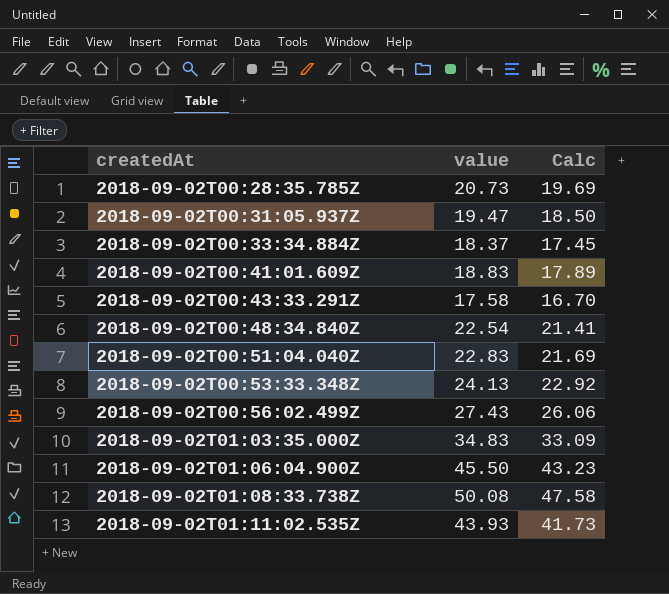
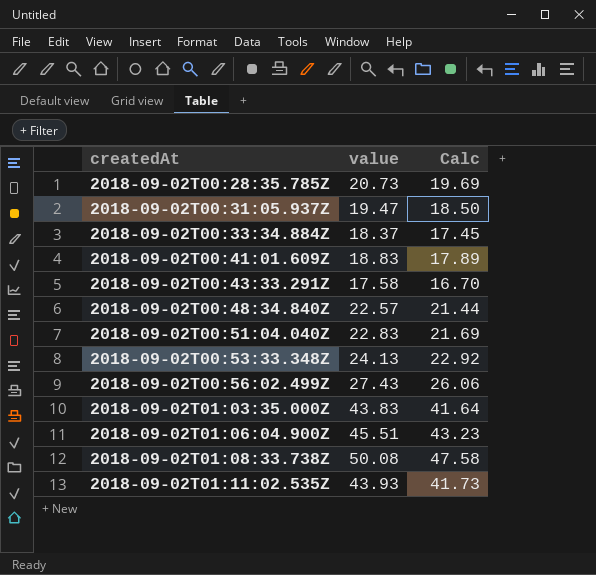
2018-09-02T00:48:34.840Z | value: 22.54 -> 22.57
2018-09-02T00:48:34.840Z | Calc: 21.41 -> 21.44
2018-09-02T01:03:35.000Z | value: 34.83 -> 43.83
2018-09-02T01:03:35.000Z | Calc: 33.09 -> 41.64
2018-09-02T01:06:04.900Z | value: 45.50 -> 45.51

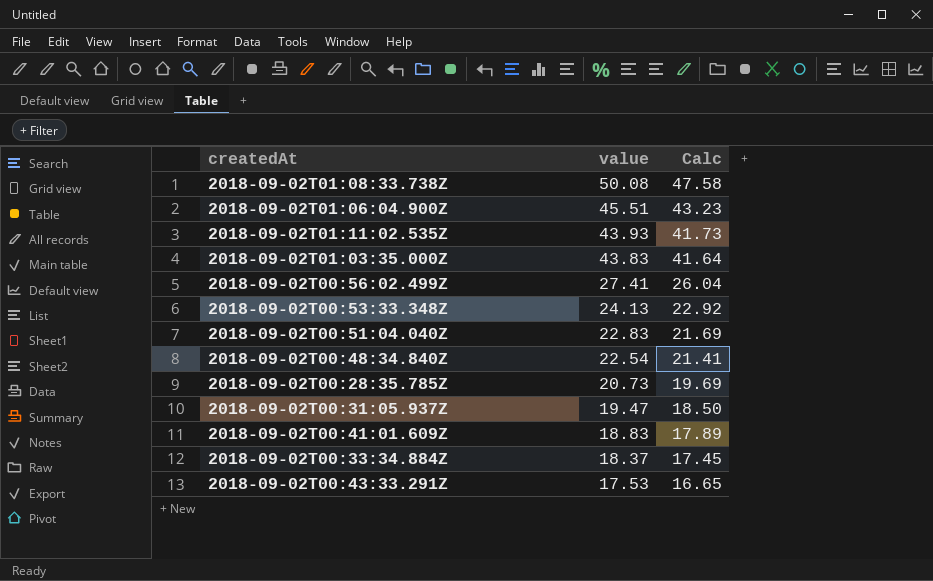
row order: createdAt ascending -> value descending
2018-09-02T00:56:02.499Z | value: 27.43 -> 27.41
2018-09-02T00:56:02.499Z | Calc: 26.06 -> 26.04
2018-09-02T00:48:34.840Z | value: 22.57 -> 22.54
2018-09-02T00:48:34.840Z | Calc: 21.44 -> 21.41
2018-09-02T00:43:33.291Z | value: 17.58 -> 17.53
2018-09-02T00:43:33.291Z | Calc: 16.70 -> 16.65

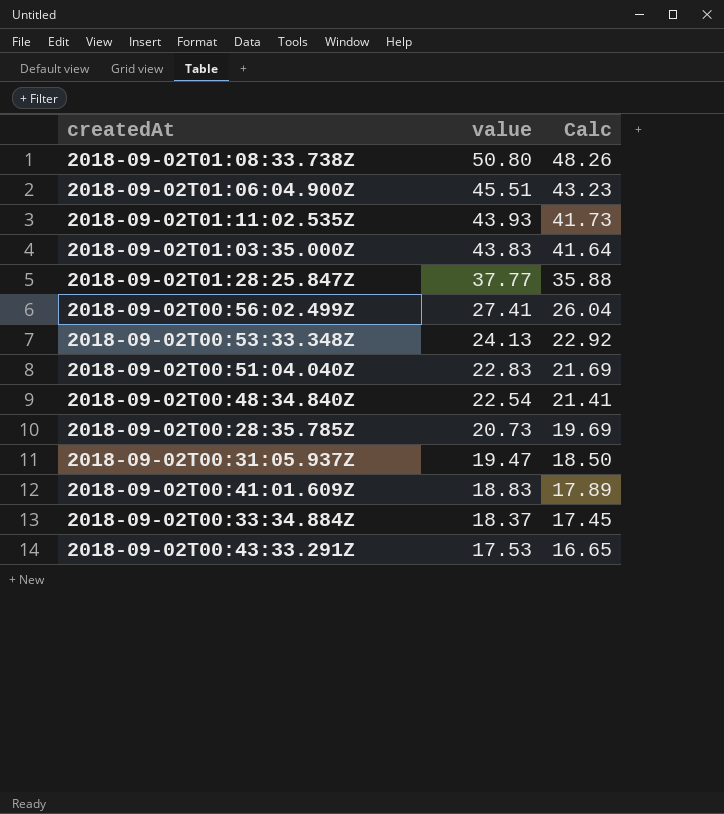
2018-09-02T01:08:33.738Z | value: 50.08 -> 50.80
2018-09-02T01:08:33.738Z | Calc: 47.58 -> 48.26
row 2018-09-02T01:28:25.847Z: none -> 37.77 | 35.88

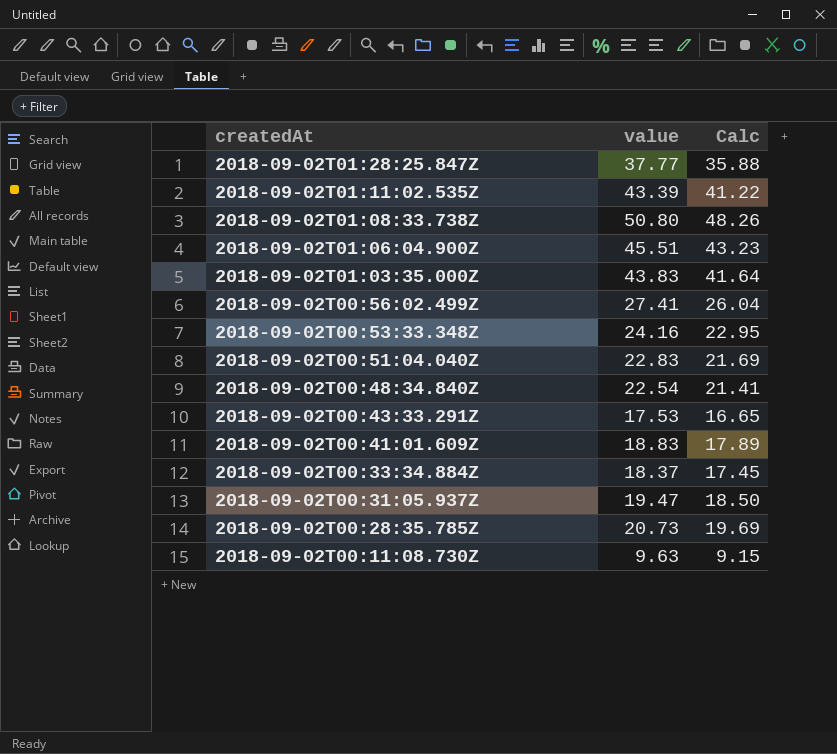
row order: value descending -> createdAt descending
2018-09-02T01:11:02.535Z | value: 43.93 -> 43.39
2018-09-02T01:11:02.535Z | Calc: 41.73 -> 41.22
2018-09-02T00:53:33.348Z | value: 24.13 -> 24.16
2018-09-02T00:53:33.348Z | Calc: 22.92 -> 22.95
row 2018-09-02T00:11:08.730Z: none -> 9.63 | 9.15

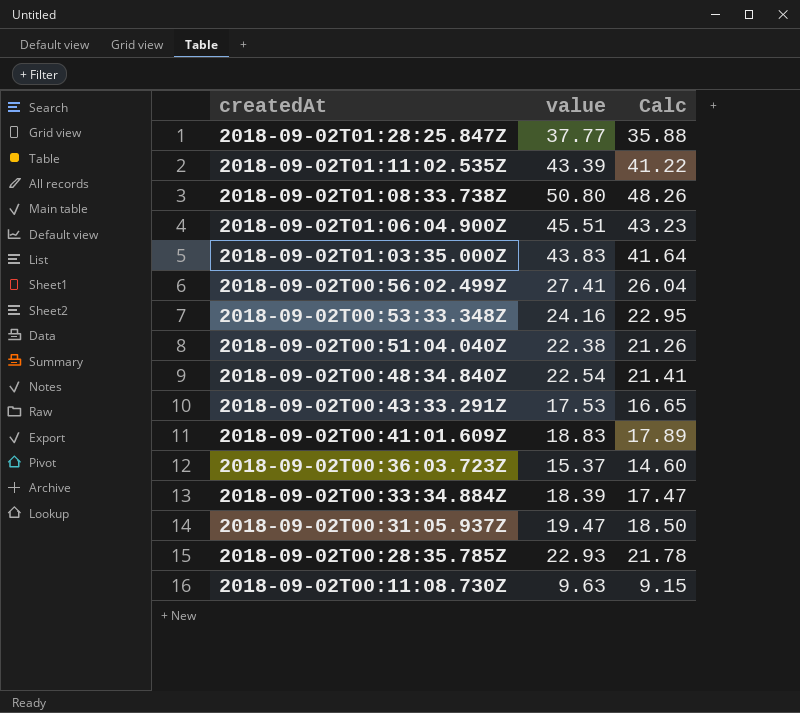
2018-09-02T00:51:04.040Z | value: 22.83 -> 22.38
2018-09-02T00:51:04.040Z | Calc: 21.69 -> 21.26
row 2018-09-02T00:36:03.723Z: none -> 15.37 | 14.60
2018-09-02T00:33:34.884Z | value: 18.37 -> 18.39
2018-09-02T00:33:34.884Z | Calc: 17.45 -> 17.47
2018-09-02T00:28:35.785Z | value: 20.73 -> 22.93
2018-09-02T00:28:35.785Z | Calc: 19.69 -> 21.78

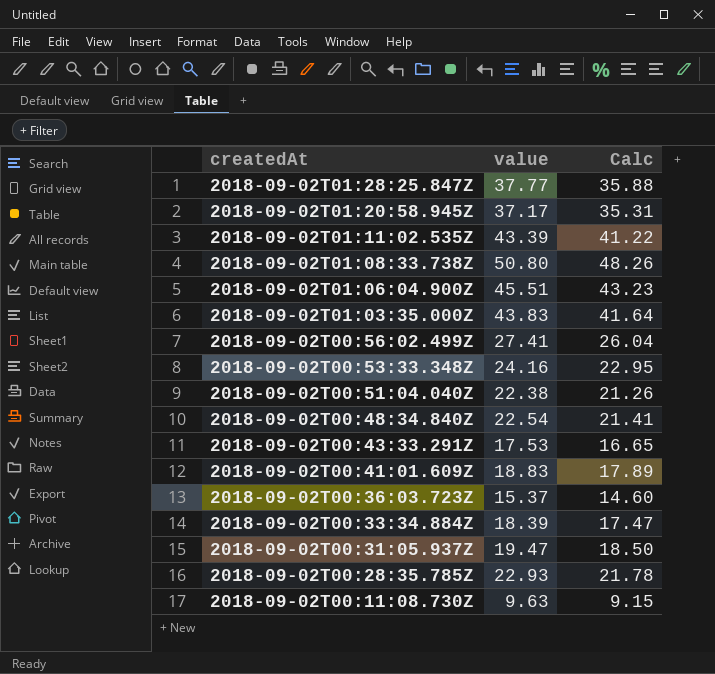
row 2018-09-02T01:20:58.945Z: none -> 37.17 | 35.31

